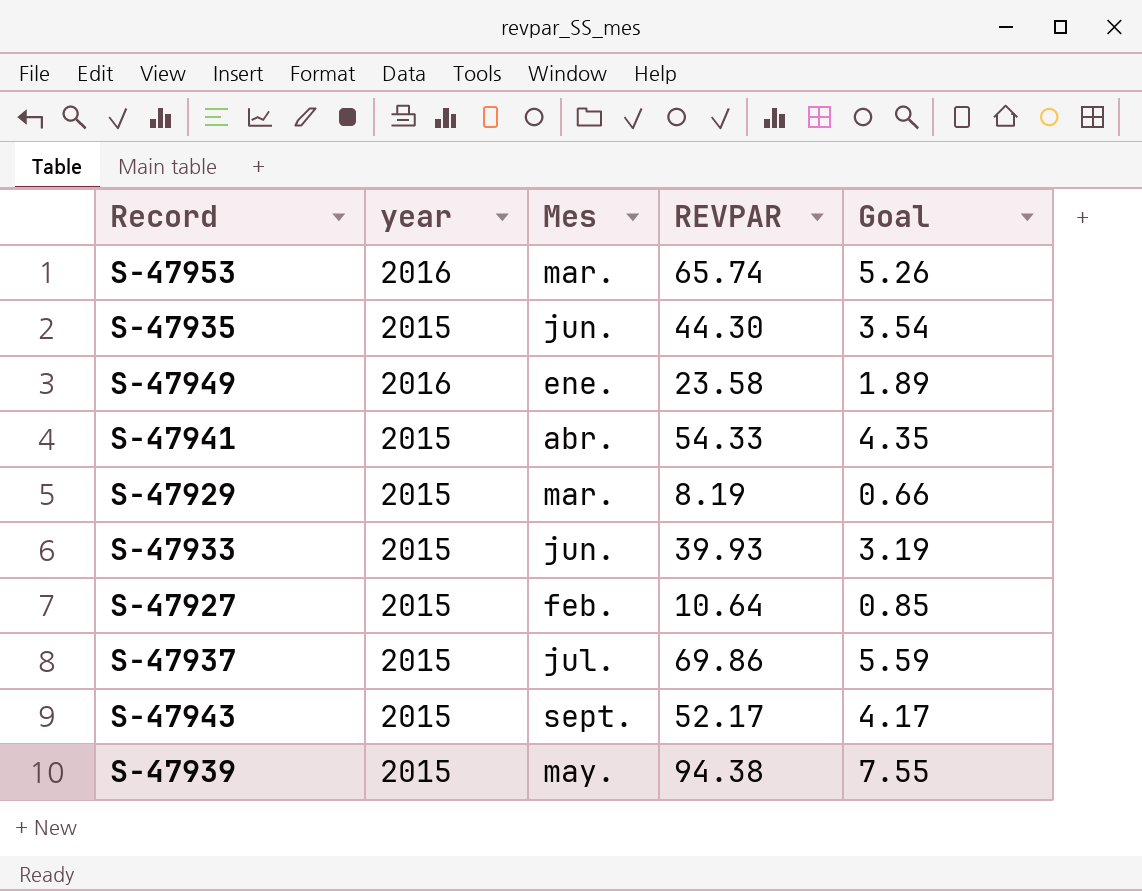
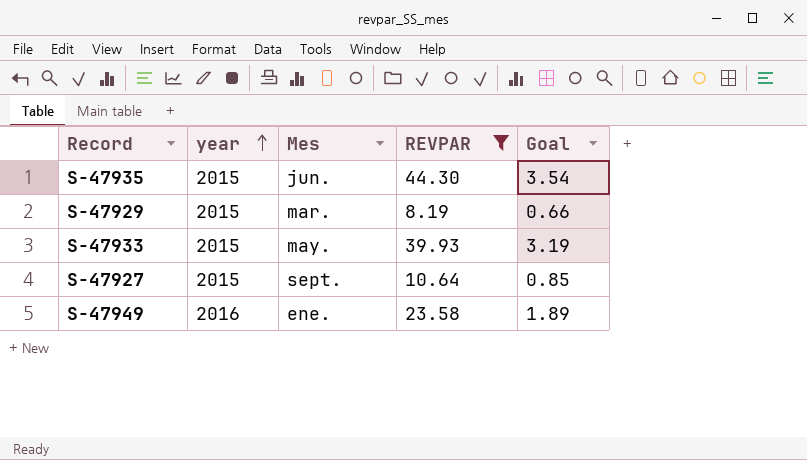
filter: none -> REVPAR <= 44.30
row order: none -> year ascending
S-47933 | Mes: jun. -> may.
S-47927 | Mes: feb. -> sept.

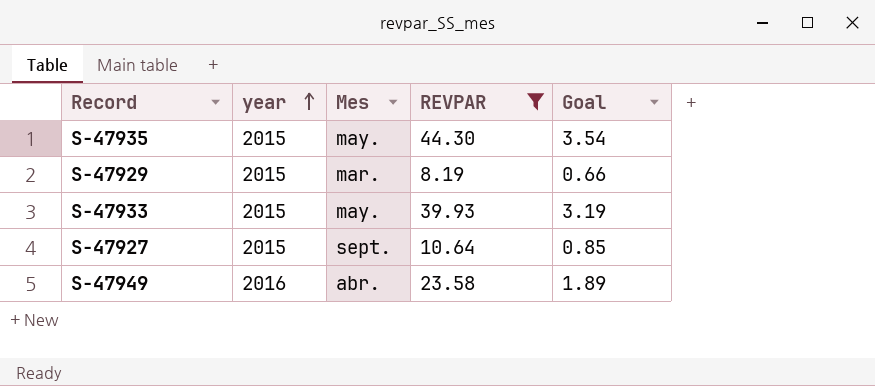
S-47935 | Mes: jun. -> may.
S-47949 | Mes: ene. -> abr.

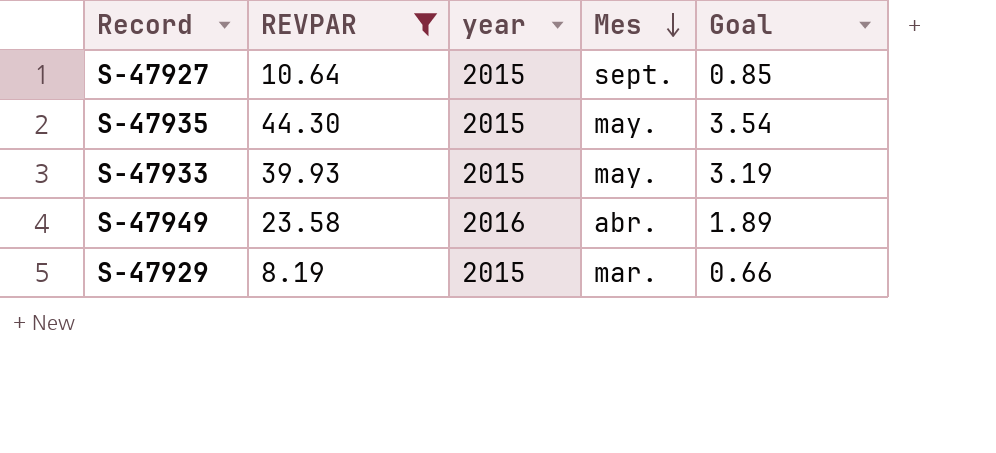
row order: year ascending -> Mes descending
column REVPAR | position: 4 -> 2

